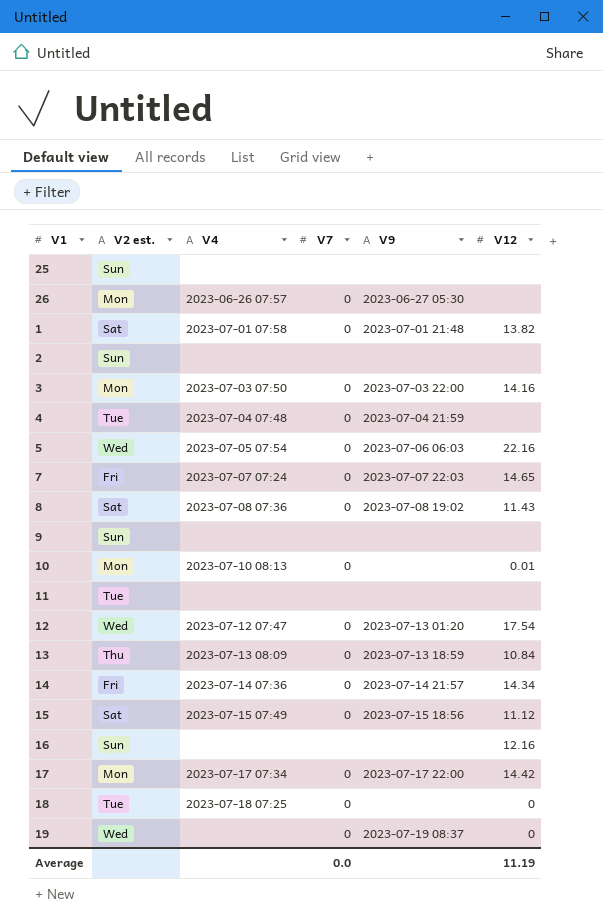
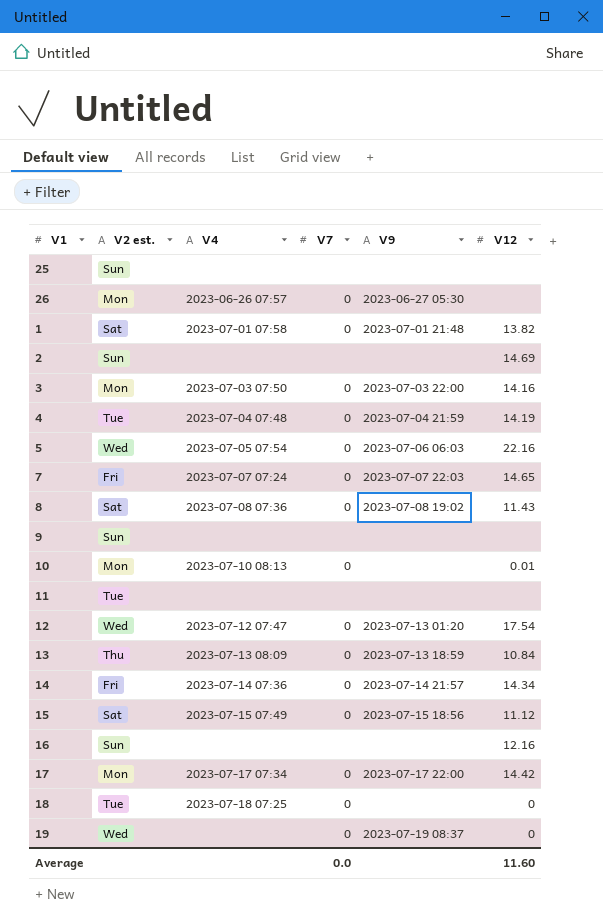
2 | V12: none -> 14.69
4 | V12: none -> 14.19
Average | V12: 11.19 -> 11.60

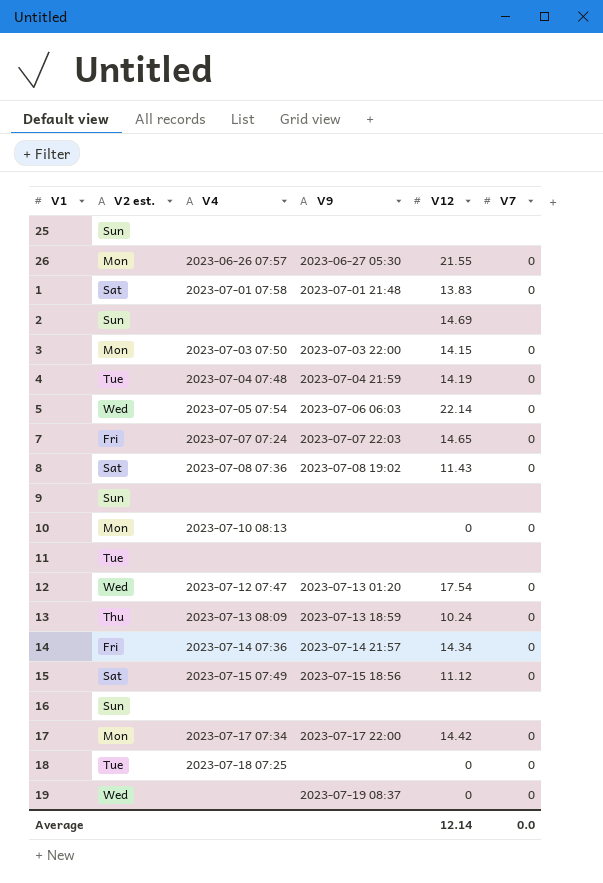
column V7 | position: 4 -> 6
26 | V12: none -> 21.55
1 | V12: 13.82 -> 13.83
3 | V12: 14.16 -> 14.15
5 | V12: 22.16 -> 22.14
10 | V12: 0.01 -> 0
13 | V12: 10.84 -> 10.24
16 | V12: 12.16 -> none
Average | V12: 11.60 -> 12.14

